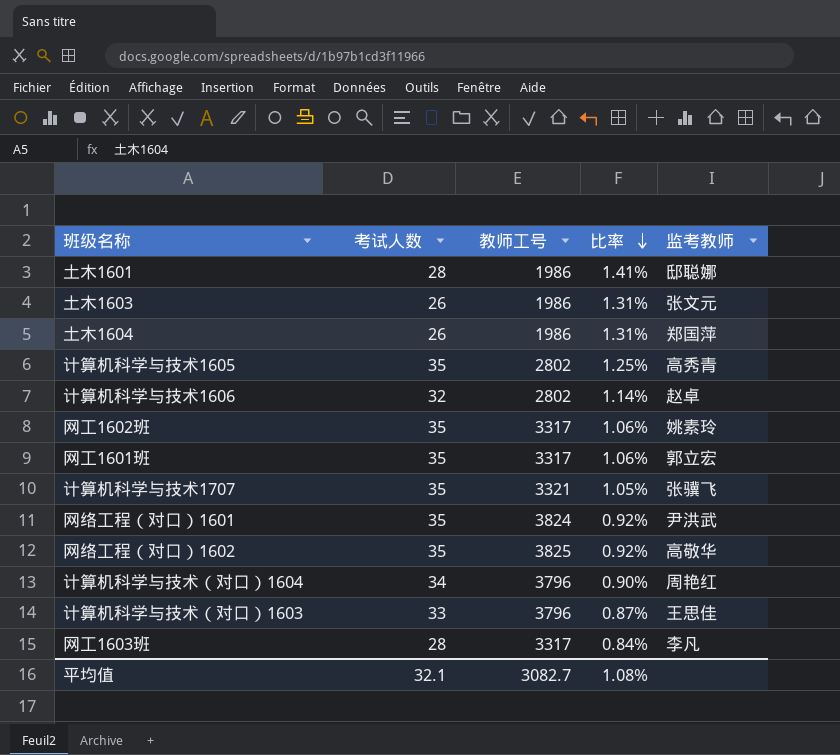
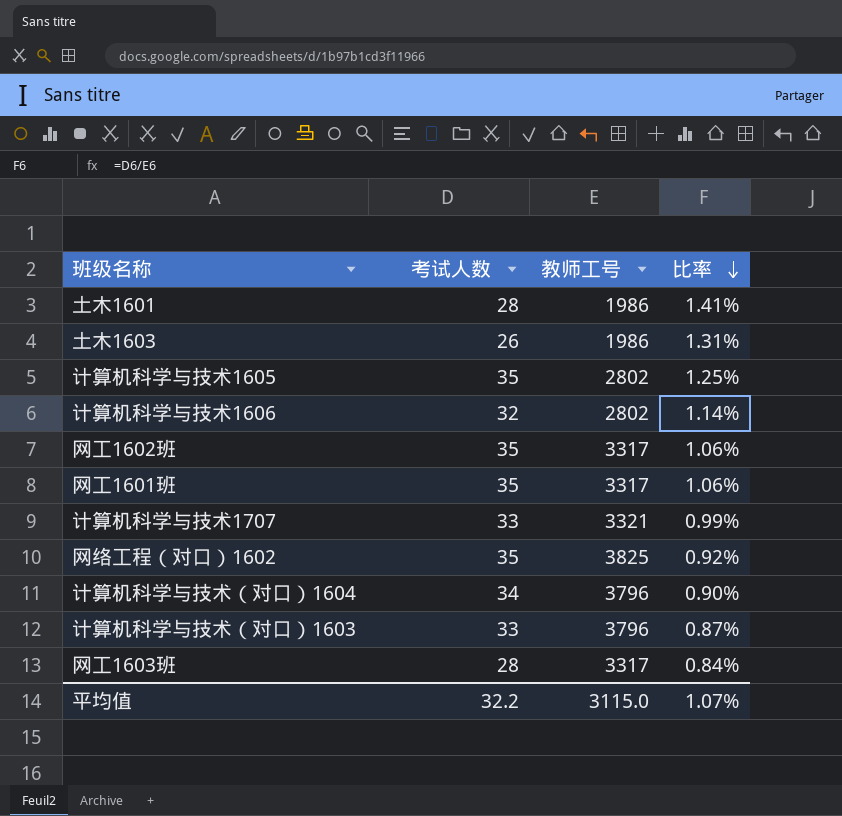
column 监考教师 | position: 5 -> none
row 土木1604: 26 | 1986 | 1.31% | 郑国萍 -> none
row 网络工程（对口）1601: 35 | 3824 | 0.92% | 尹洪武 -> none
计算机科学与技术1707 | 考试人数: 35 -> 33
计算机科学与技术1707 | 比率: 1.05% -> 0.99%
平均值 | 考试人数: 32.1 -> 32.2
平均值 | 教师工号: 3082.7 -> 3115.0
平均值 | 比率: 1.08% -> 1.07%

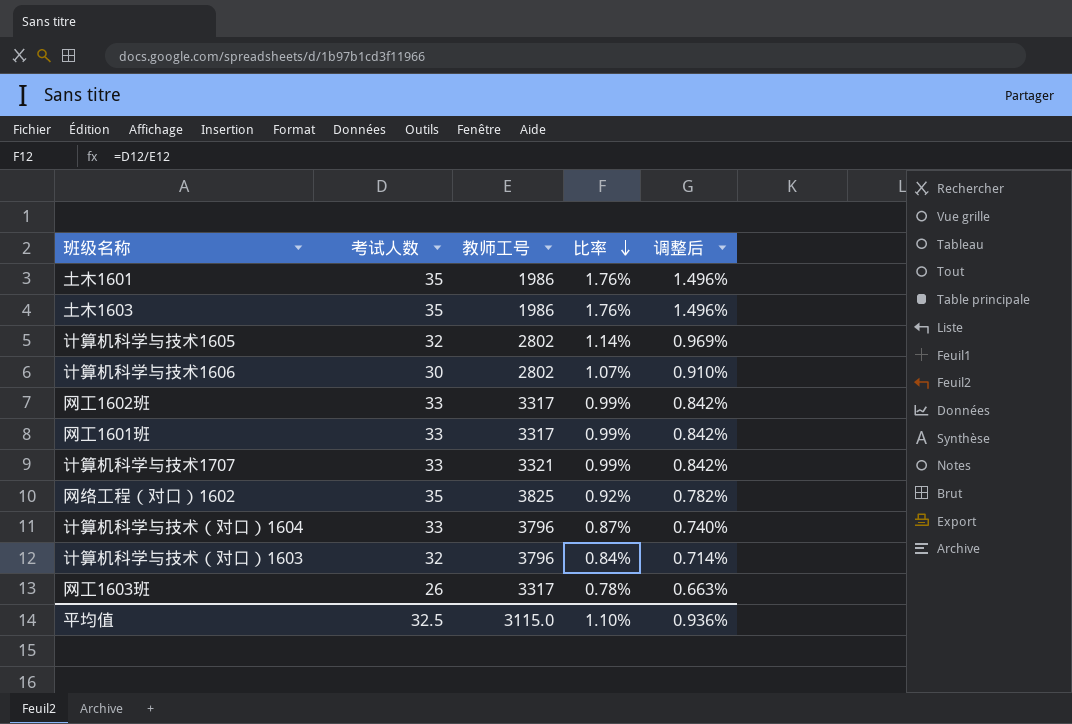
column 调整后 | formula: none -> [比率] * 0.85
土木1601 | 考试人数: 28 -> 35
土木1601 | 比率: 1.41% -> 1.76%
土木1603 | 考试人数: 26 -> 35
土木1603 | 比率: 1.31% -> 1.76%
计算机科学与技术1605 | 考试人数: 35 -> 32
计算机科学与技术1605 | 比率: 1.25% -> 1.14%
计算机科学与技术1606 | 考试人数: 32 -> 30
计算机科学与技术1606 | 比率: 1.14% -> 1.07%
网工1602班 | 考试人数: 35 -> 33
网工1602班 | 比率: 1.06% -> 0.99%
网工1601班 | 考试人数: 35 -> 33
网工1601班 | 比率: 1.06% -> 0.99%
计算机科学与技术（对口）1604 | 考试人数: 34 -> 33
计算机科学与技术（对口）1604 | 比率: 0.90% -> 0.87%
计算机科学与技术（对口）1603 | 考试人数: 33 -> 32
计算机科学与技术（对口）1603 | 比率: 0.87% -> 0.84%
网工1603班 | 考试人数: 28 -> 26
网工1603班 | 比率: 0.84% -> 0.78%
平均值 | 考试人数: 32.2 -> 32.5
平均值 | 比率: 1.07% -> 1.10%

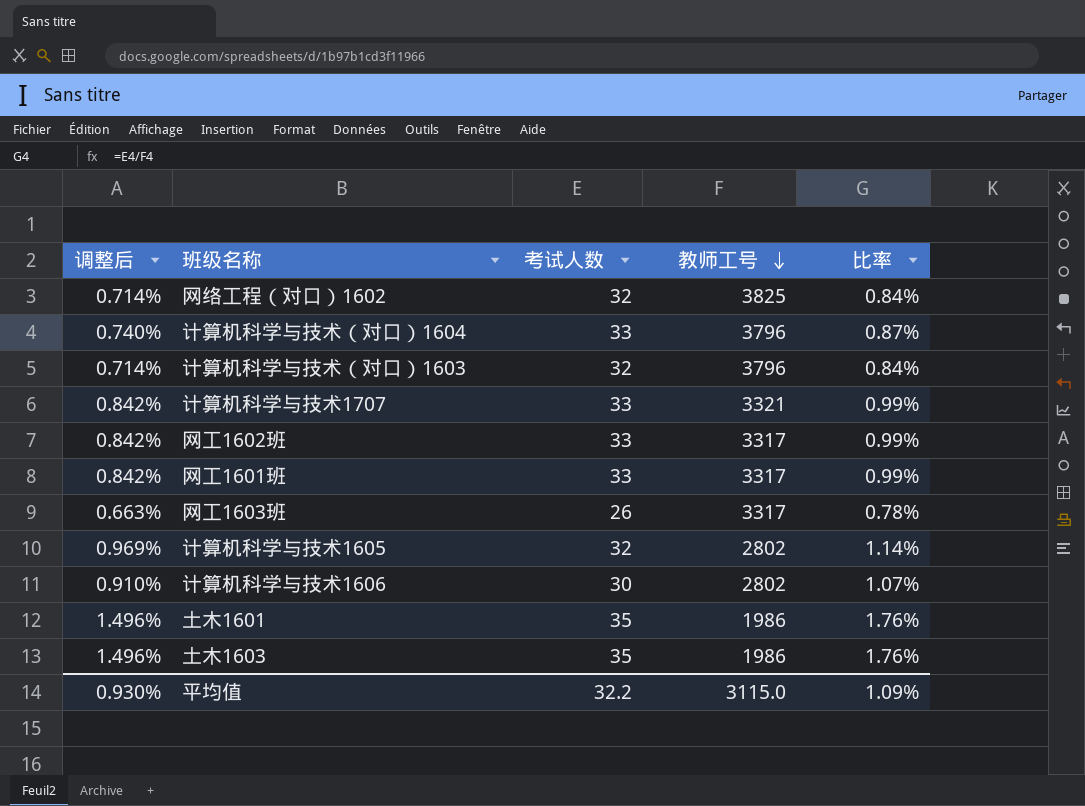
row order: 比率 descending -> 教师工号 descending
column 调整后 | position: 5 -> 1
网络工程（对口）1602 | 调整后: 0.782% -> 0.714%
网络工程（对口）1602 | 考试人数: 35 -> 32
网络工程（对口）1602 | 比率: 0.92% -> 0.84%
平均值 | 调整后: 0.936% -> 0.930%
平均值 | 考试人数: 32.5 -> 32.2
平均值 | 比率: 1.10% -> 1.09%

